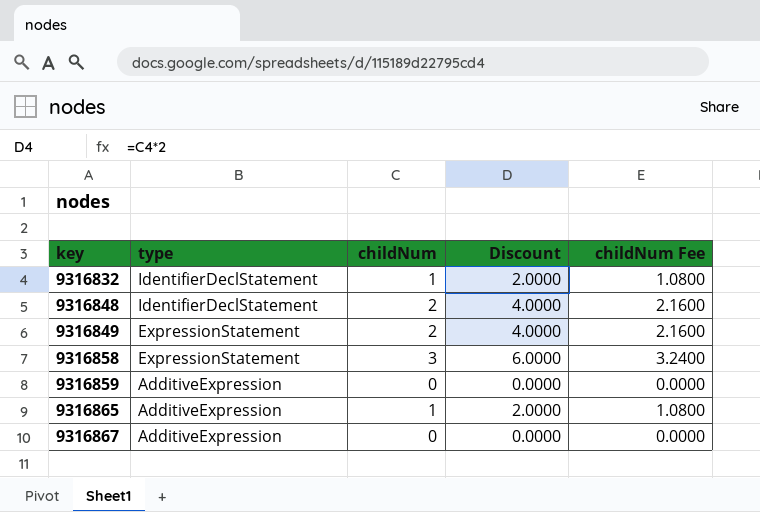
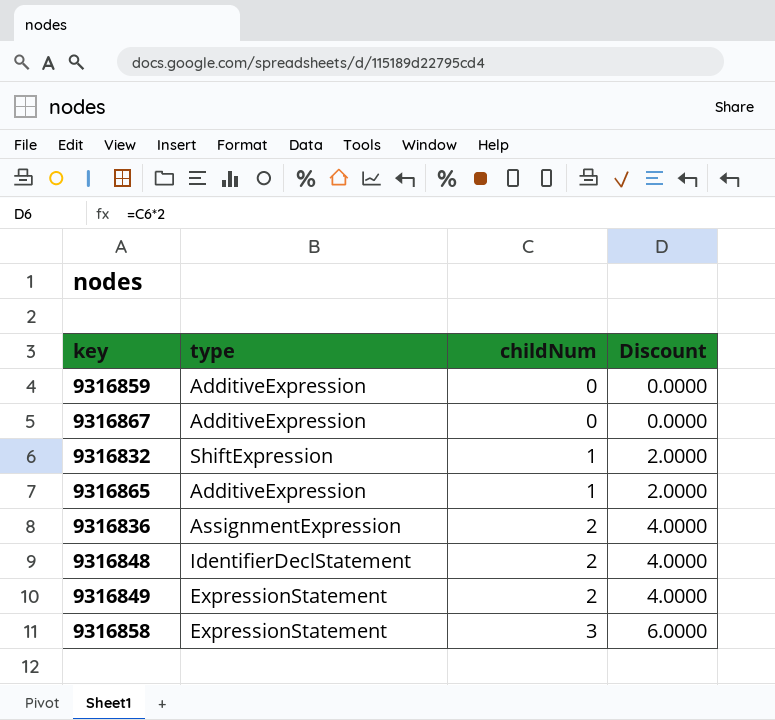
row order: key ascending -> childNum ascending
column childNum Fee | formula: [childNum] * 1.08 -> none
9316832 | type: IdentifierDeclStatement -> ShiftExpression
row 9316836: none -> AssignmentExpression | 2 | 4.0000

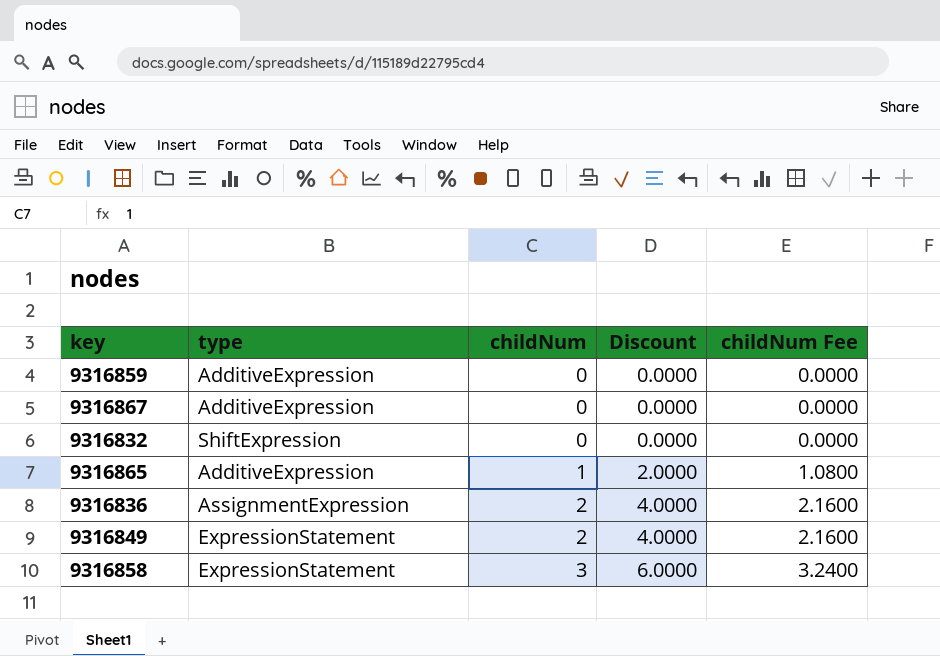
column childNum Fee | formula: none -> [childNum] * 1.08
row 9316848: IdentifierDeclStatement | 2 | 4.0000 -> none
9316832 | childNum: 1 -> 0
9316832 | Discount: 2.0000 -> 0.0000

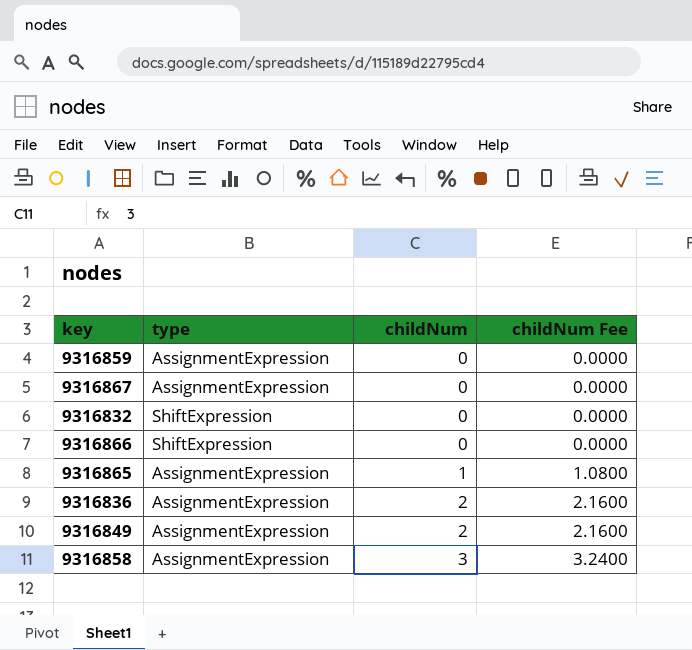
column Discount | formula: [childNum] * 2 -> none
9316859 | type: AdditiveExpression -> AssignmentExpression
9316867 | type: AdditiveExpression -> AssignmentExpression
row 9316866: none -> ShiftExpression | 0 | 0.0000
9316865 | type: AdditiveExpression -> AssignmentExpression
9316849 | type: ExpressionStatement -> AssignmentExpression
9316858 | type: ExpressionStatement -> AssignmentExpression

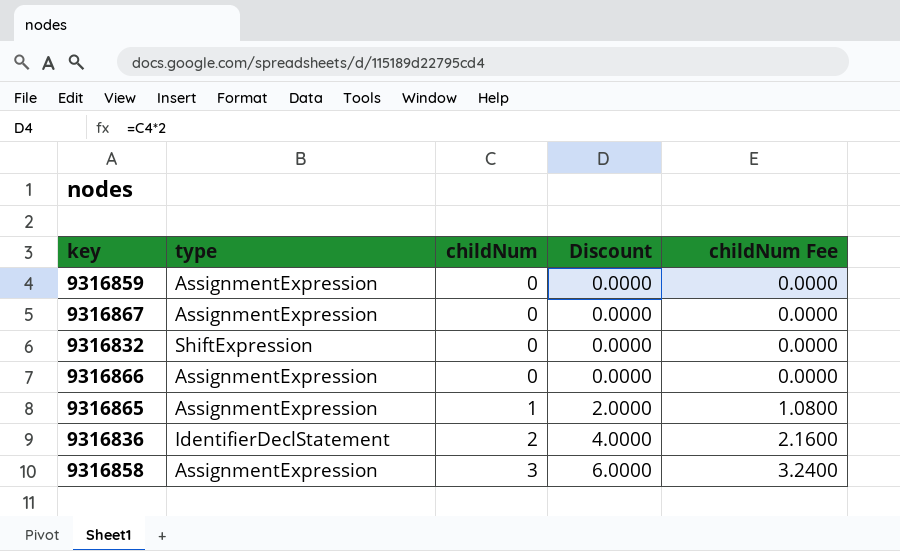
column Discount | formula: none -> [childNum] * 2
row 9316849: AssignmentExpression | 2 | 2.1600 -> none
9316866 | type: ShiftExpression -> AssignmentExpression
9316836 | type: AssignmentExpression -> IdentifierDeclStatement

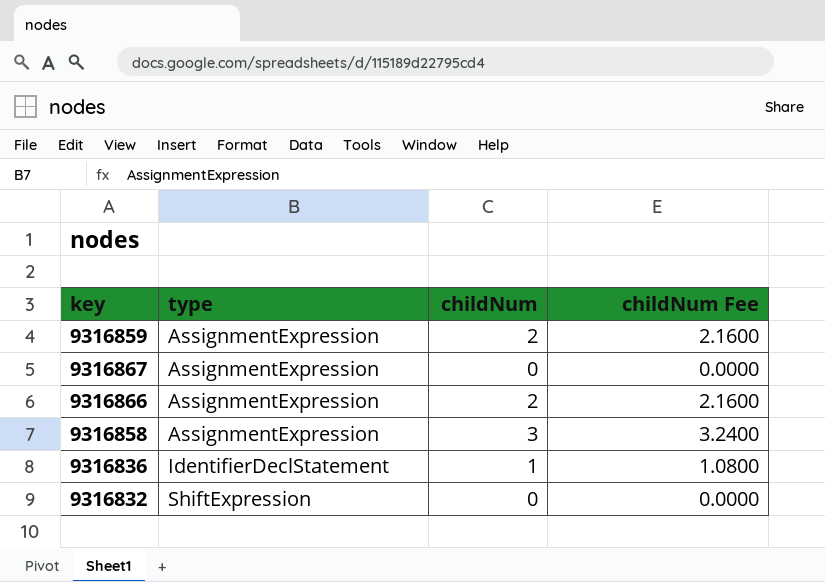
row order: childNum ascending -> type ascending
column Discount | formula: [childNum] * 2 -> none
row 9316865: AssignmentExpression | 1 | 2.0000 | 1.0800 -> none
9316859 | childNum: 0 -> 2
9316859 | childNum Fee: 0.0000 -> 2.1600
9316866 | childNum: 0 -> 2
9316866 | childNum Fee: 0.0000 -> 2.1600
9316836 | childNum: 2 -> 1
9316836 | childNum Fee: 2.1600 -> 1.0800

